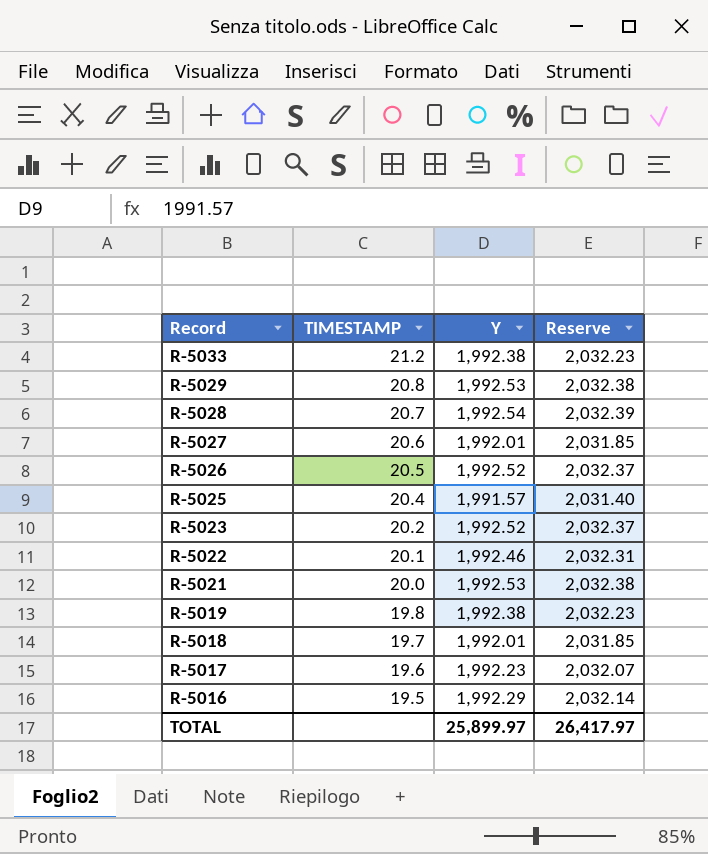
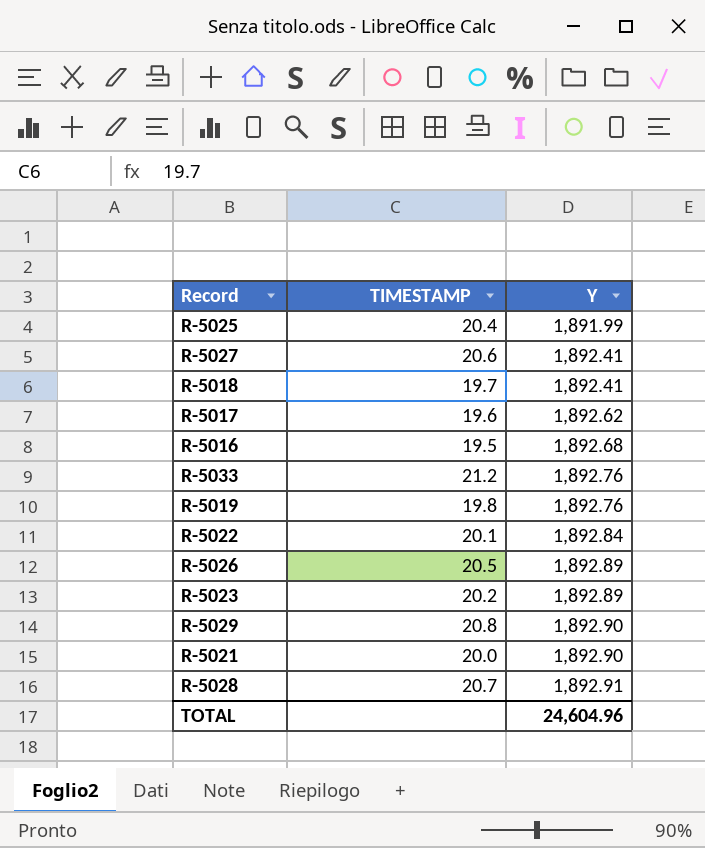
row order: Record descending -> Y ascending
column Reserve | formula: [Y] * 1.02 -> none
R-5025 | Y: 1,991.57 -> 1,891.99
R-5027 | Y: 1,992.01 -> 1,892.41
R-5018 | Y: 1,992.01 -> 1,892.41
R-5017 | Y: 1,992.23 -> 1,892.62
R-5016 | Y: 1,992.29 -> 1,892.68
R-5033 | Y: 1,992.38 -> 1,892.76
R-5019 | Y: 1,992.38 -> 1,892.76
R-5022 | Y: 1,992.46 -> 1,892.84
R-5026 | Y: 1,992.52 -> 1,892.89
R-5023 | Y: 1,992.52 -> 1,892.89
R-5029 | Y: 1,992.53 -> 1,892.90
R-5021 | Y: 1,992.53 -> 1,892.90
R-5028 | Y: 1,992.54 -> 1,892.91
TOTAL | Y: 25,899.97 -> 24,604.96

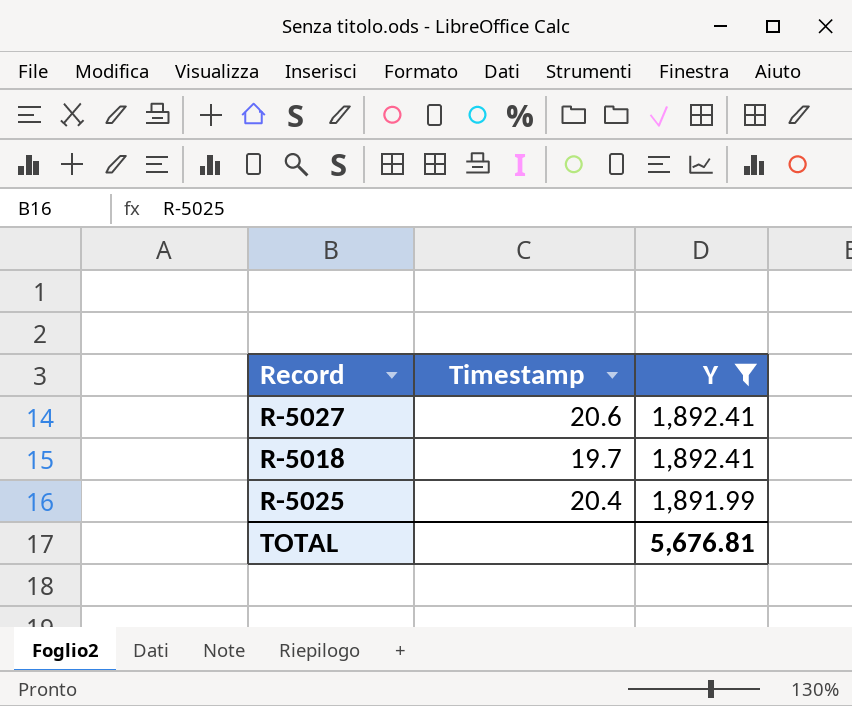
filter: none -> Y <= 1,892.41
row order: Y ascending -> Y descending
column name: TIMESTAMP -> Timestamp
TOTAL | Y: 24,604.96 -> 5,676.81

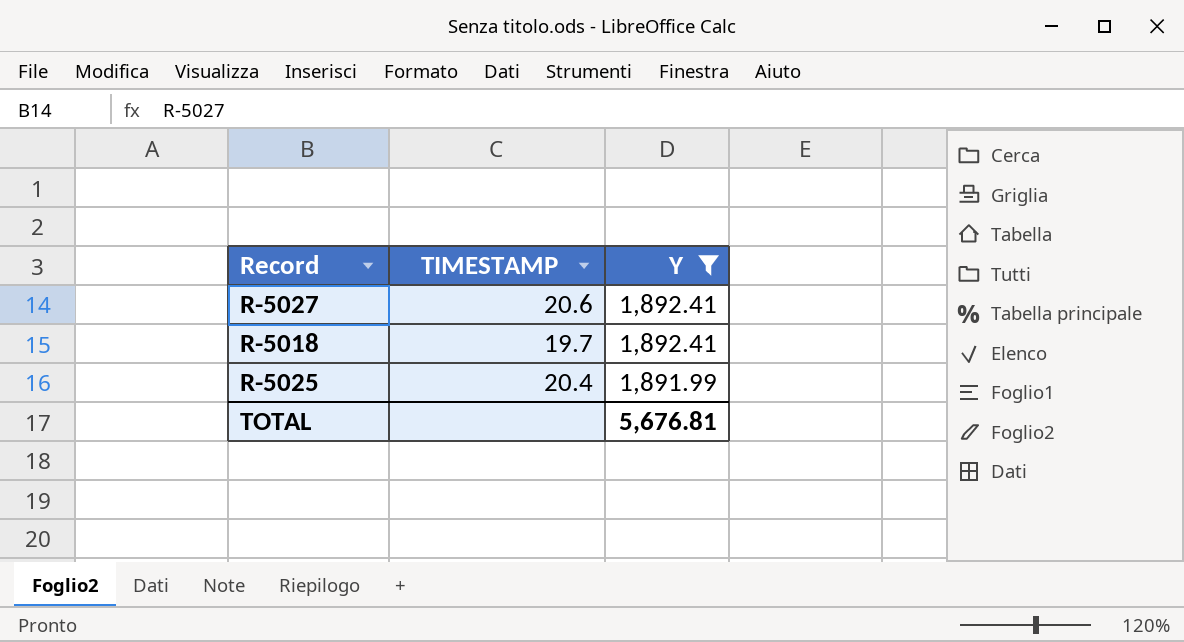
column name: Timestamp -> TIMESTAMP

